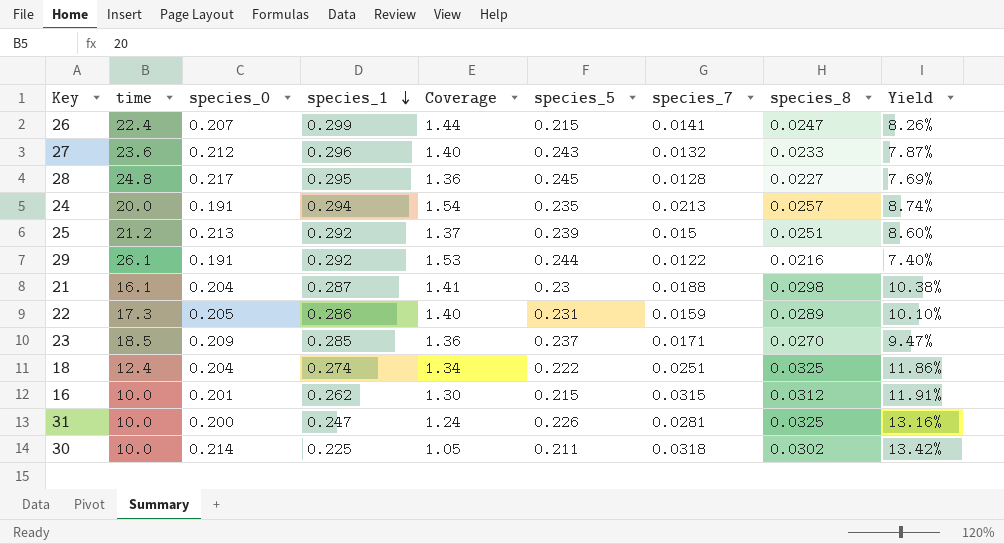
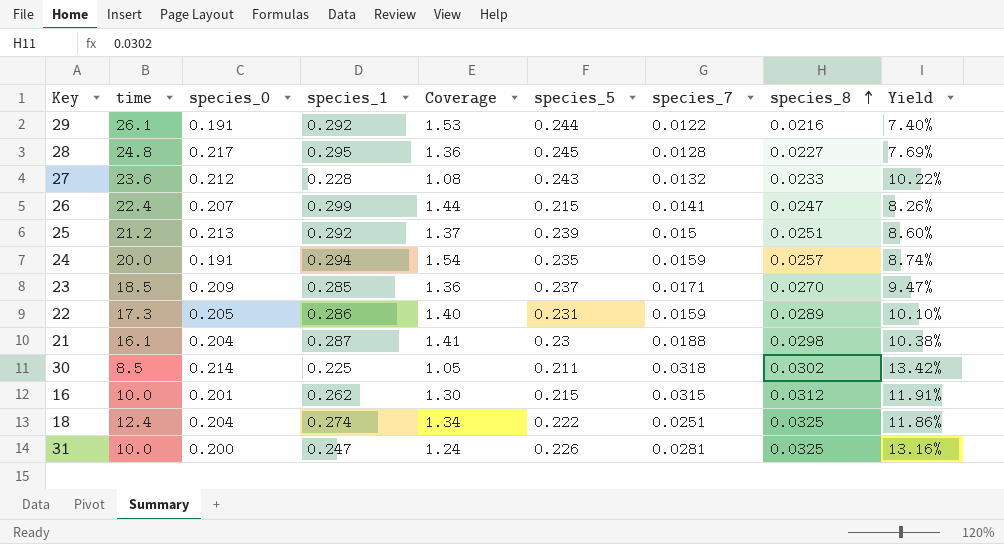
row order: species_1 descending -> species_8 ascending
27 | species_1: 0.296 -> 0.228
27 | Coverage: 1.40 -> 1.08
27 | Yield: 7.87% -> 10.22%
24 | species_7: 0.0213 -> 0.0159
30 | time: 10.0 -> 8.5

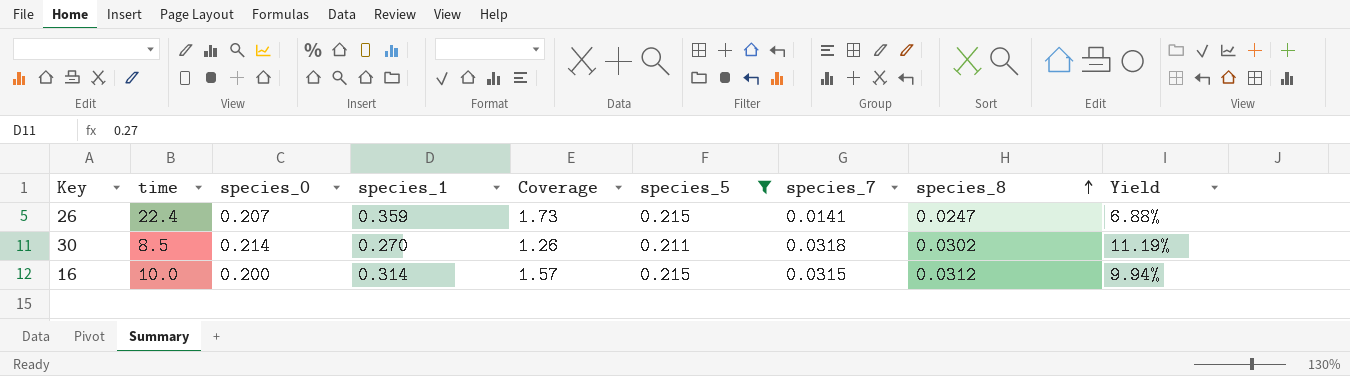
filter: none -> species_5 <= 0.215
26 | species_1: 0.299 -> 0.359
26 | Coverage: 1.44 -> 1.73
26 | Yield: 8.26% -> 6.88%
30 | species_1: 0.225 -> 0.270
30 | Coverage: 1.05 -> 1.26
30 | Yield: 13.42% -> 11.19%
16 | species_0: 0.201 -> 0.200
16 | species_1: 0.262 -> 0.314
16 | Coverage: 1.30 -> 1.57
16 | Yield: 11.91% -> 9.94%

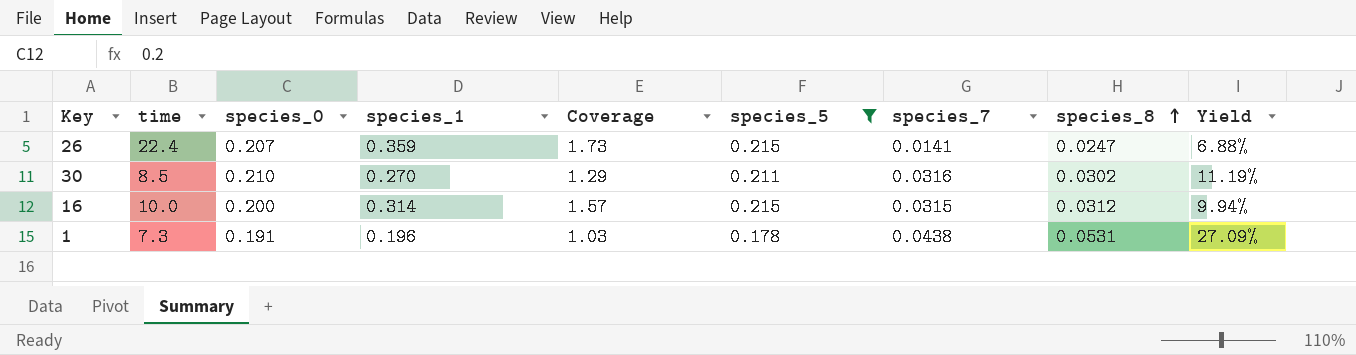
30 | species_0: 0.214 -> 0.210
30 | Coverage: 1.26 -> 1.29
30 | species_7: 0.0318 -> 0.0316
row 1: none -> 7.3 | 0.191 | 0.196 | 1.03 | 0.178 | 0.0438 | 0.0531 | 27.09%

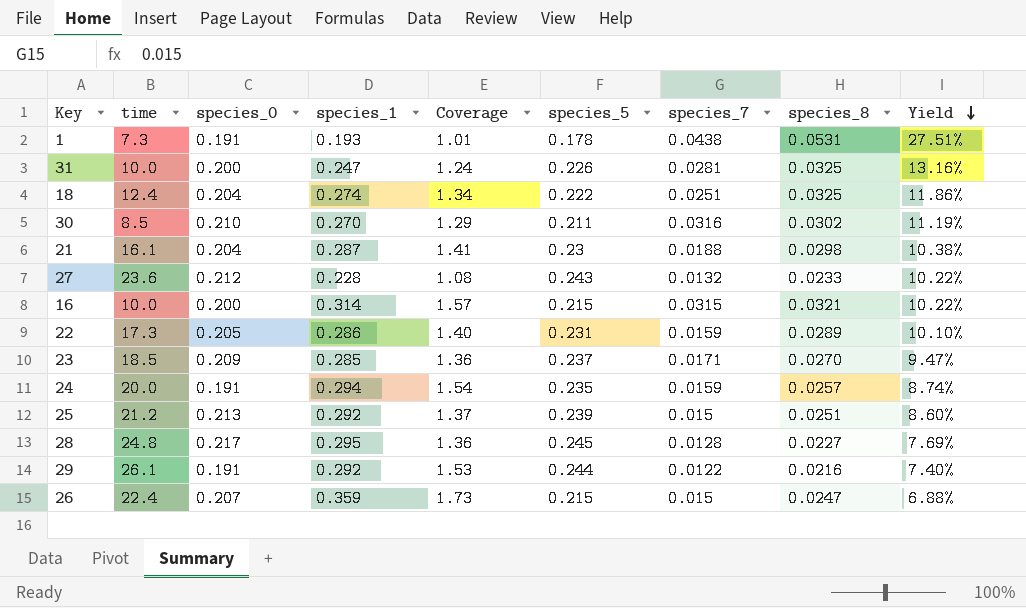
filter: species_5 <= 0.215 -> none
row order: species_8 ascending -> Yield descending
1 | species_1: 0.196 -> 0.193
1 | Coverage: 1.03 -> 1.01
1 | Yield: 27.09% -> 27.51%
16 | species_8: 0.0312 -> 0.0321
16 | Yield: 9.94% -> 10.22%
26 | species_7: 0.0141 -> 0.015

